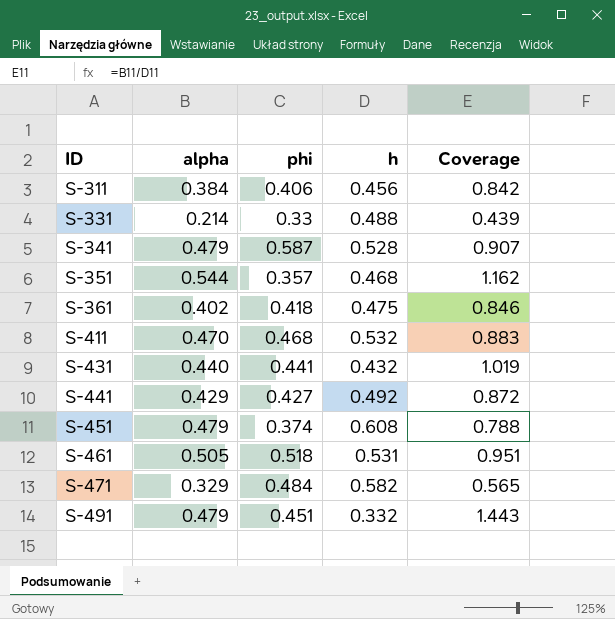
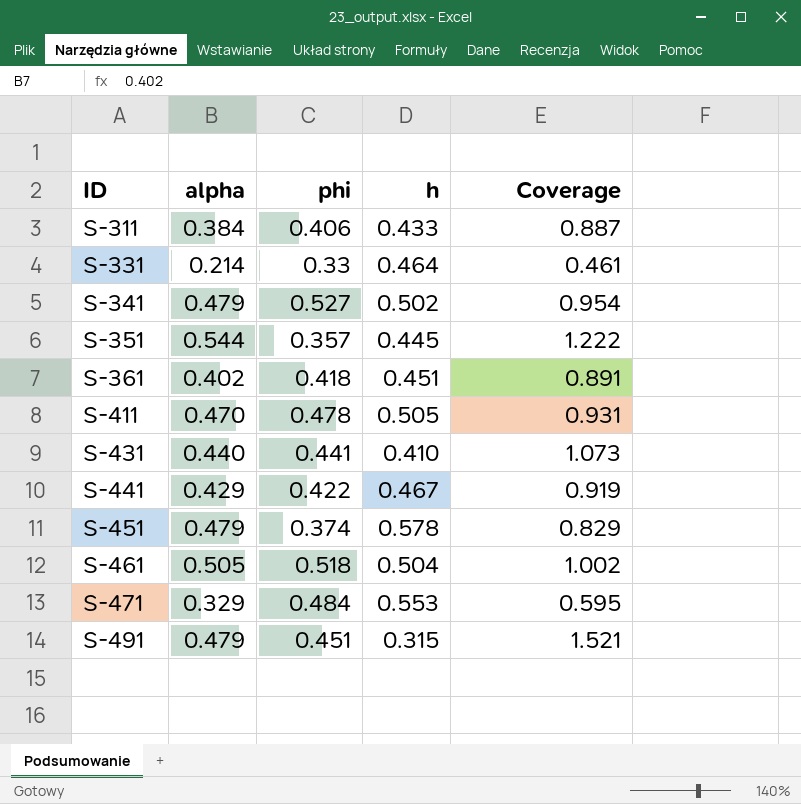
S-311 | h: 0.456 -> 0.433
S-311 | Coverage: 0.842 -> 0.887
S-331 | h: 0.488 -> 0.464
S-331 | Coverage: 0.439 -> 0.461
S-341 | phi: 0.587 -> 0.527
S-341 | h: 0.528 -> 0.502
S-341 | Coverage: 0.907 -> 0.954
S-351 | h: 0.468 -> 0.445
S-351 | Coverage: 1.162 -> 1.222
S-361 | h: 0.475 -> 0.451
S-361 | Coverage: 0.846 -> 0.891
S-411 | phi: 0.468 -> 0.478
S-411 | h: 0.532 -> 0.505
S-411 | Coverage: 0.883 -> 0.931
S-431 | h: 0.432 -> 0.410
S-431 | Coverage: 1.019 -> 1.073
S-441 | phi: 0.427 -> 0.422
S-441 | h: 0.492 -> 0.467
S-441 | Coverage: 0.872 -> 0.919
S-451 | h: 0.608 -> 0.578
S-451 | Coverage: 0.788 -> 0.829
S-461 | h: 0.531 -> 0.504
S-461 | Coverage: 0.951 -> 1.002
S-471 | h: 0.582 -> 0.553
S-471 | Coverage: 0.565 -> 0.595
S-491 | h: 0.332 -> 0.315
S-491 | Coverage: 1.443 -> 1.521

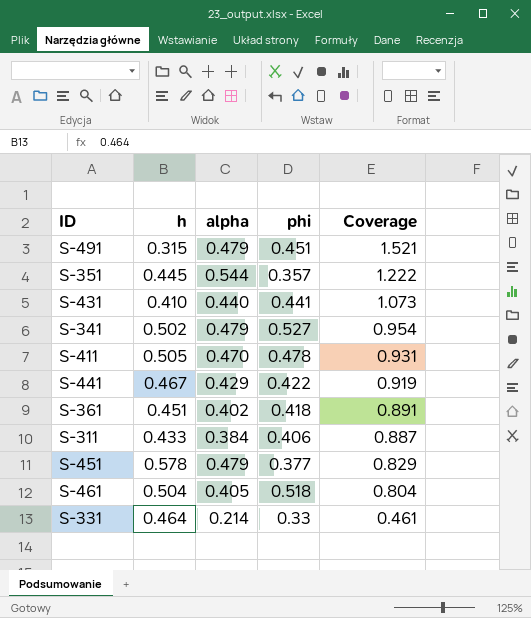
row order: ID ascending -> Coverage descending
column h | position: 4 -> 2
row S-471: 0.329 | 0.484 | 0.553 | 0.595 -> none
S-451 | phi: 0.374 -> 0.377
S-461 | alpha: 0.505 -> 0.405
S-461 | Coverage: 1.002 -> 0.804

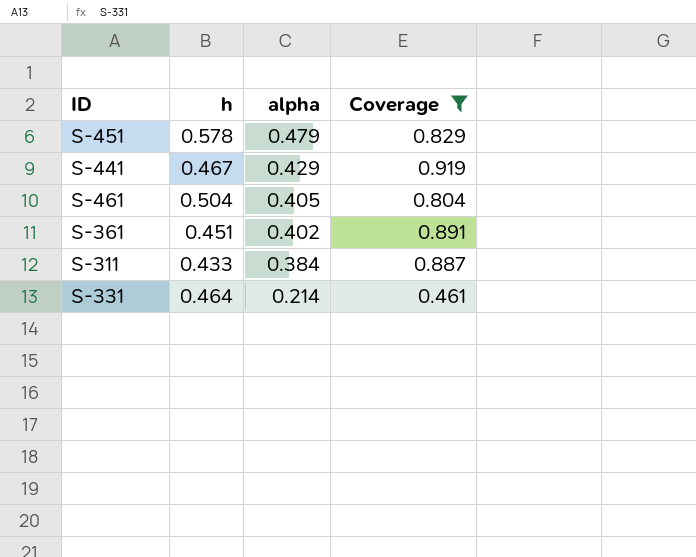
filter: none -> Coverage <= 0.919
row order: Coverage descending -> alpha descending
column phi | position: 4 -> none

